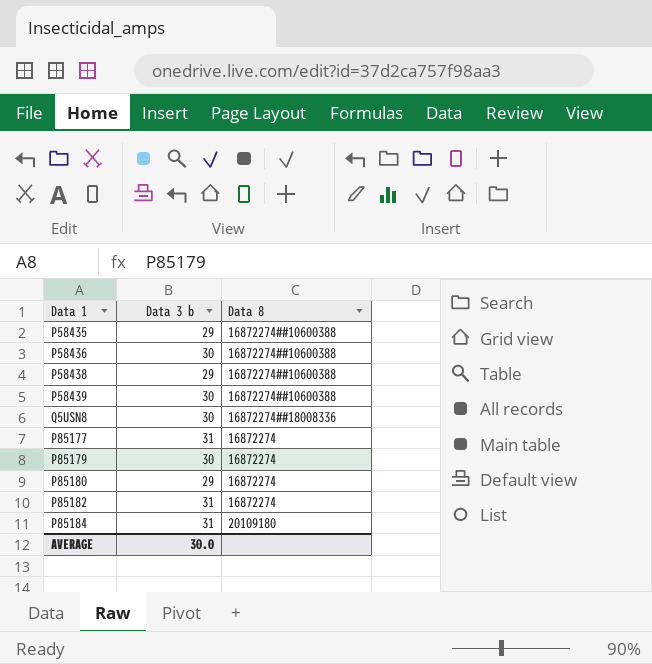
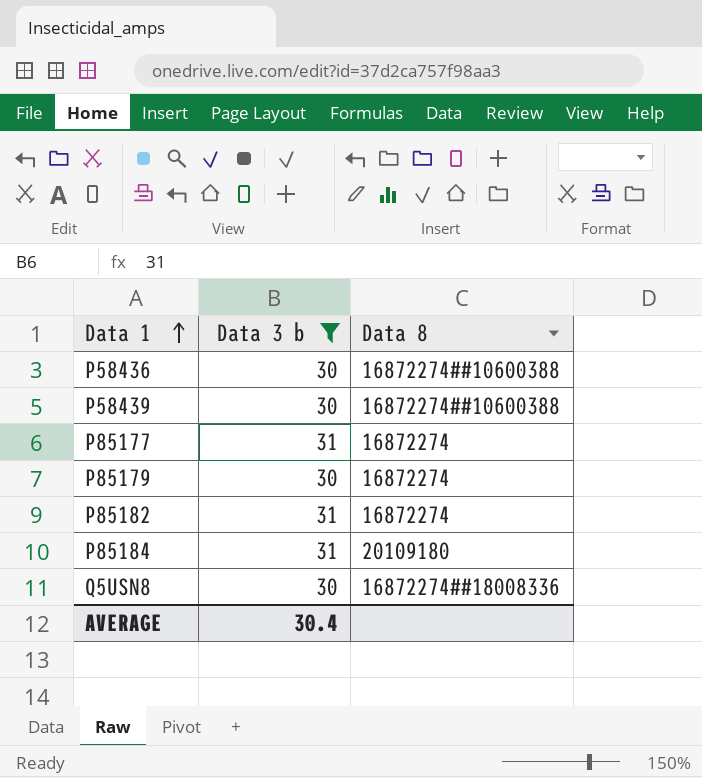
filter: none -> Data 3 b != 29
row order: none -> Data 1 ascending
AVERAGE | Data 3 b: 30.0 -> 30.4

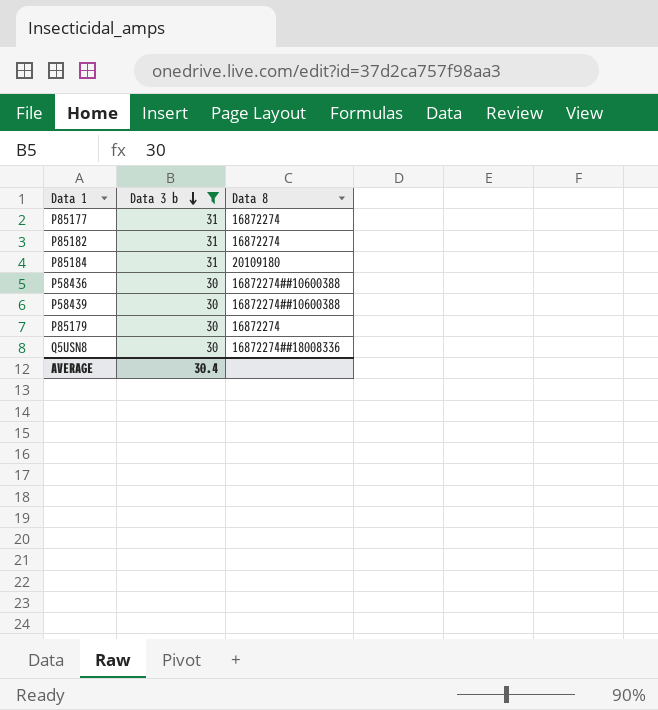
row order: Data 1 ascending -> Data 3 b descending

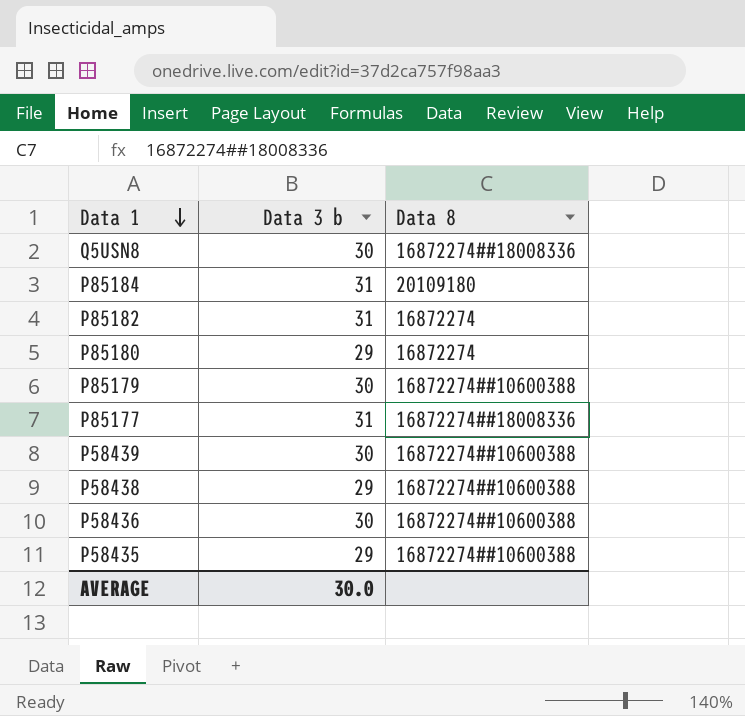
filter: Data 3 b != 29 -> none
row order: Data 3 b descending -> Data 1 descending
P85179 | Data 8: 16872274 -> 16872274##10600388
P85177 | Data 8: 16872274 -> 16872274##18008336
AVERAGE | Data 3 b: 30.4 -> 30.0

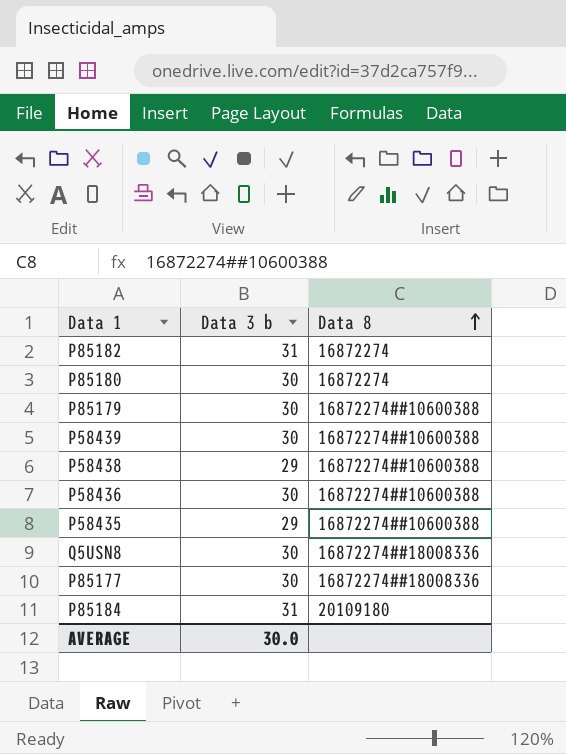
row order: Data 1 descending -> Data 8 ascending
P85180 | Data 3 b: 29 -> 30
P85177 | Data 3 b: 31 -> 30

